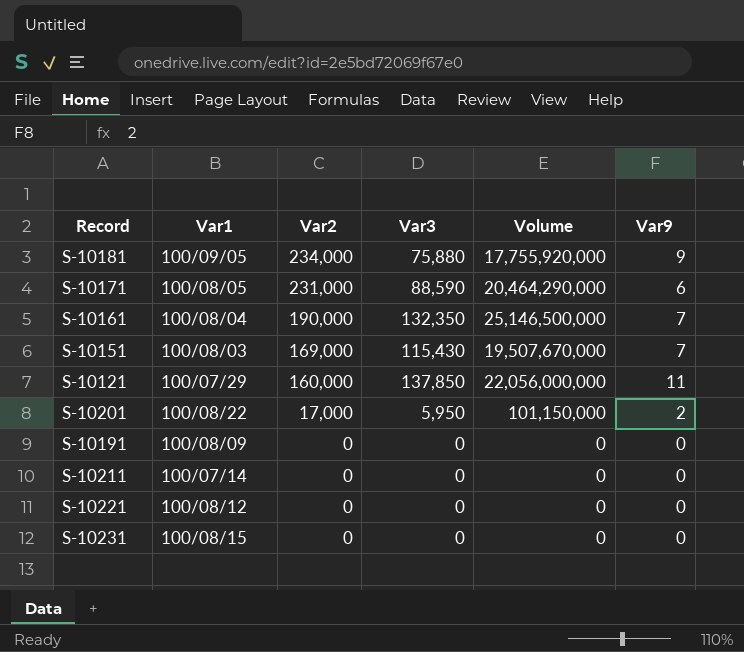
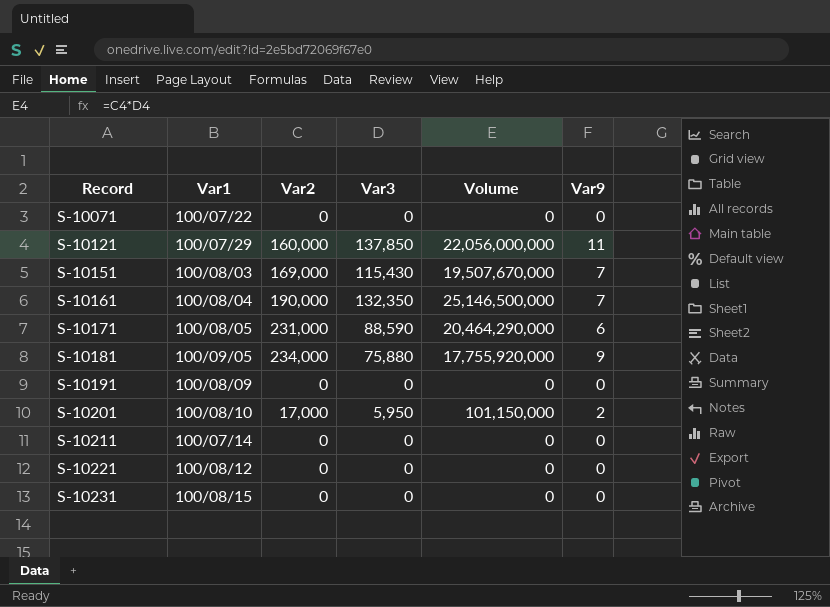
row order: Var2 descending -> Record ascending
row S-10071: none -> 100/07/22 | 0 | 0 | 0 | 0
S-10201 | Var1: 100/08/22 -> 100/08/10

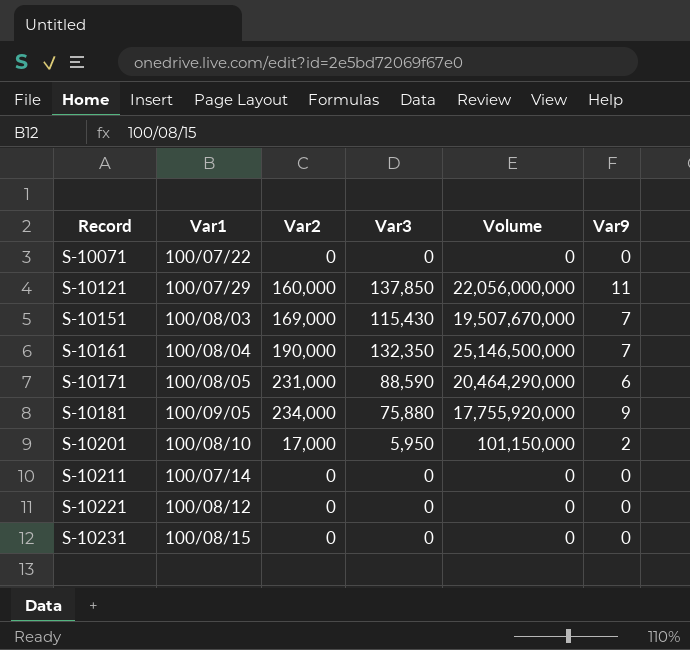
row S-10191: 100/08/09 | 0 | 0 | 0 | 0 -> none

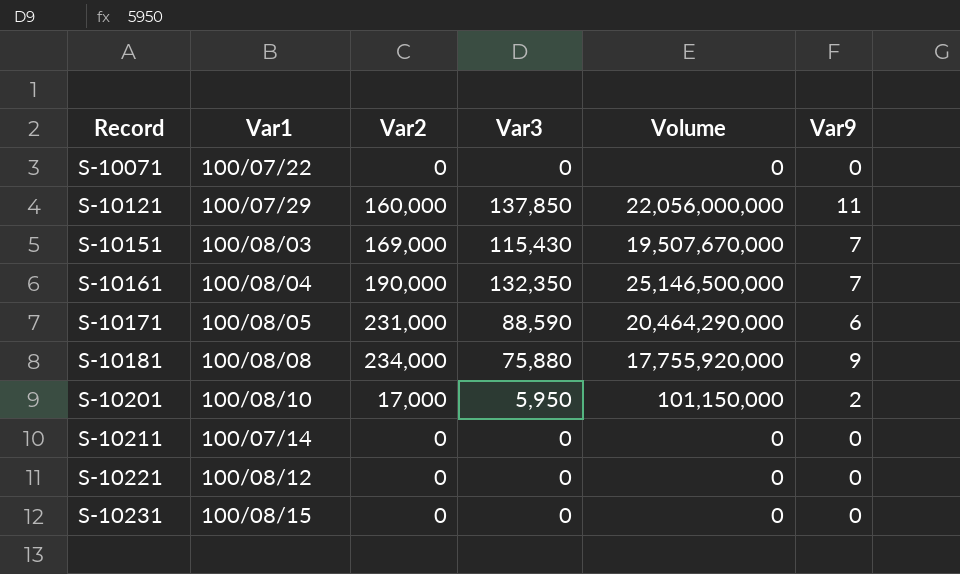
S-10181 | Var1: 100/09/05 -> 100/08/08

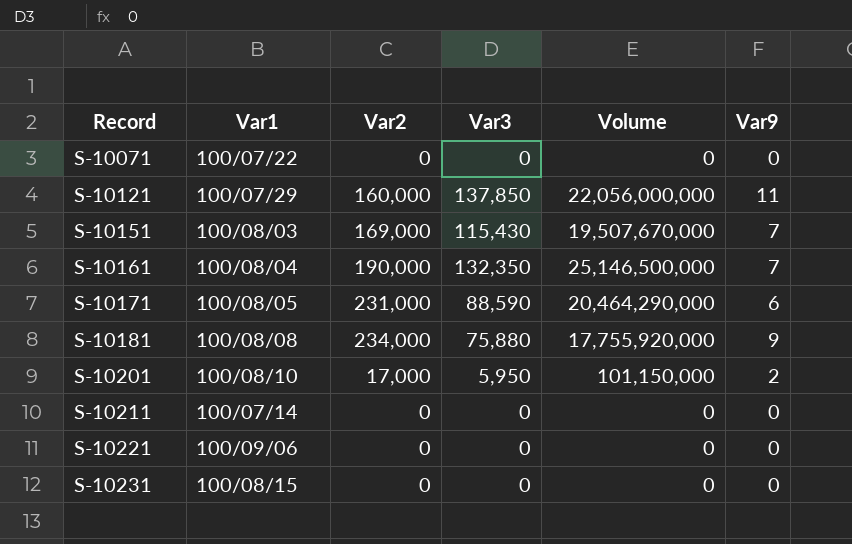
S-10221 | Var1: 100/08/12 -> 100/09/06

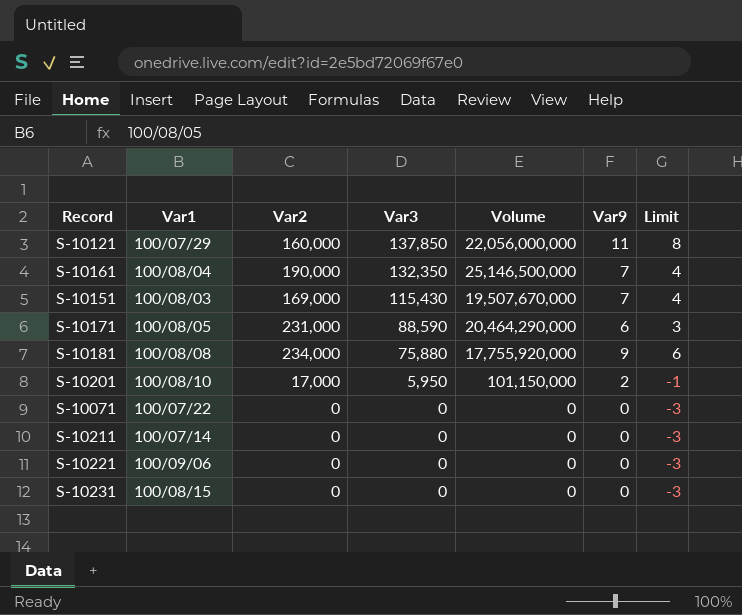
row order: Record ascending -> Var3 descending
column Limit | formula: none -> [Var9] - 3

